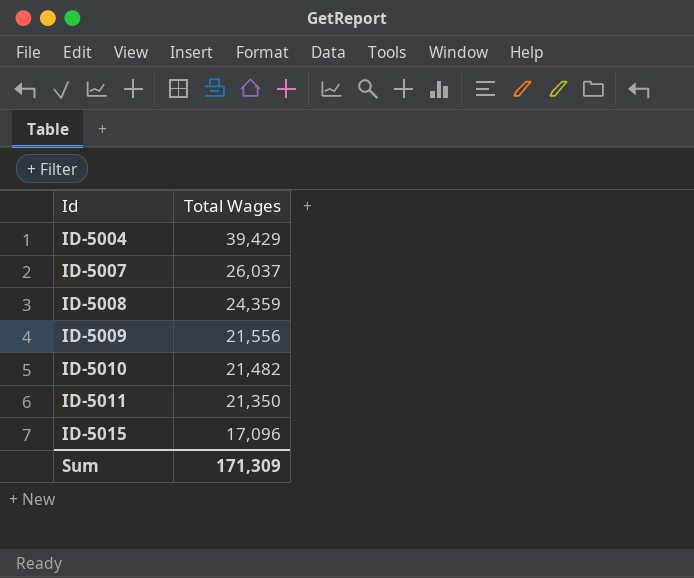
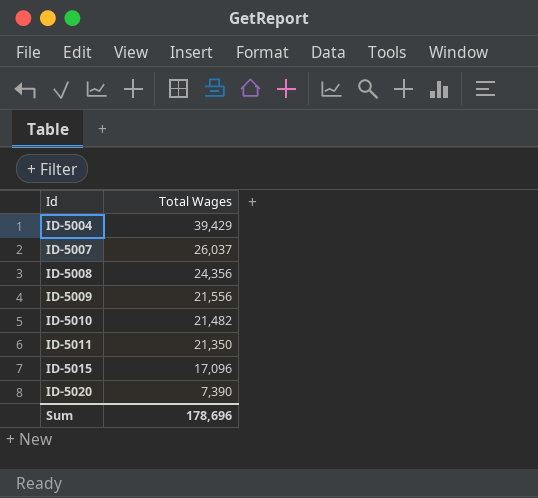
ID-5008 | Total Wages: 24,359 -> 24,356
row ID-5020: none -> 7,390
Sum | Total Wages: 171,309 -> 178,696

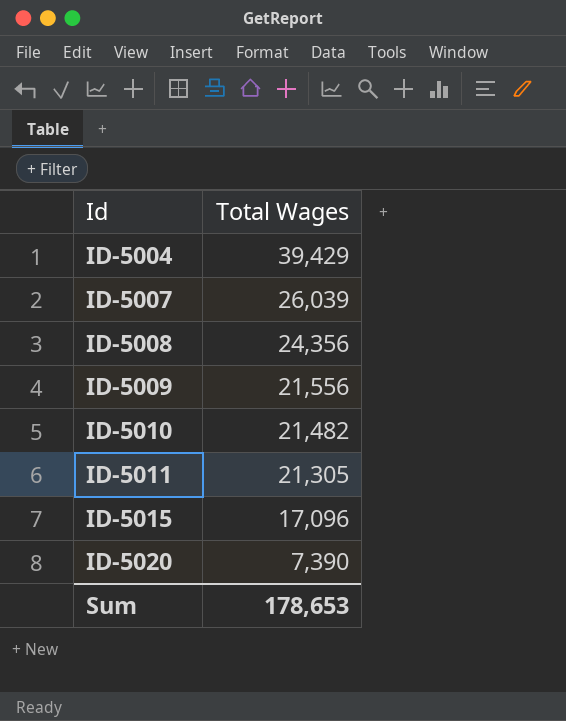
ID-5007 | Total Wages: 26,037 -> 26,039
ID-5011 | Total Wages: 21,350 -> 21,305
Sum | Total Wages: 178,696 -> 178,653

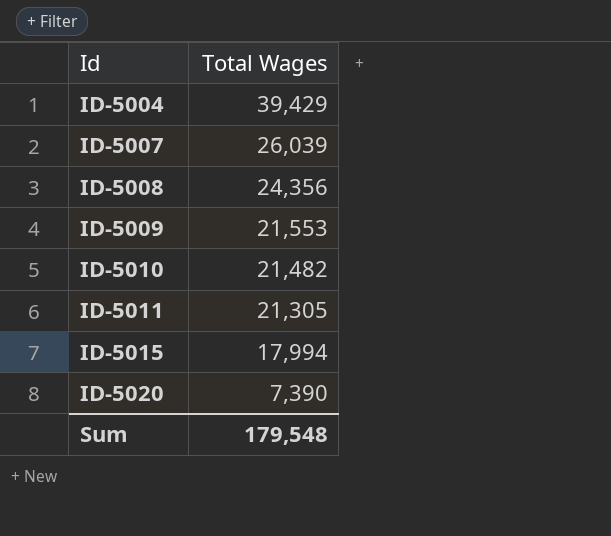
ID-5009 | Total Wages: 21,556 -> 21,553
ID-5015 | Total Wages: 17,096 -> 17,994
Sum | Total Wages: 178,653 -> 179,548

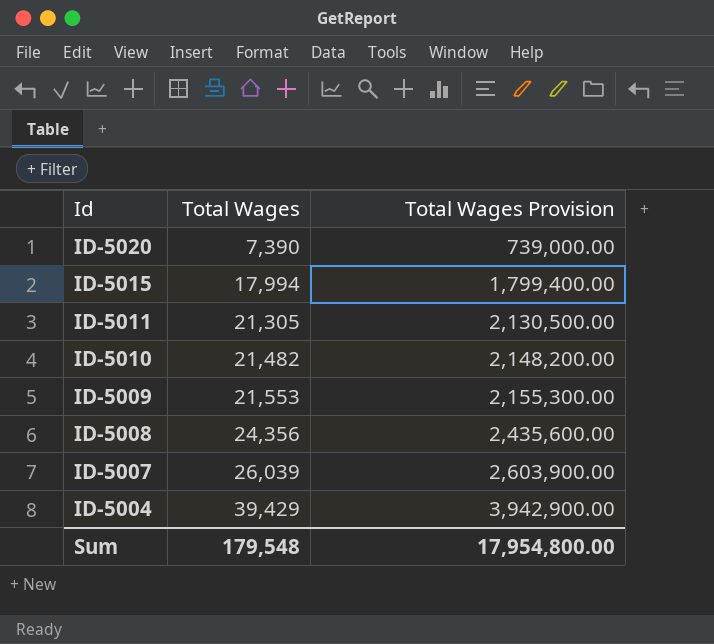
row order: Id ascending -> Id descending
column Total Wages Provision | formula: none -> [Total Wages] * 100

